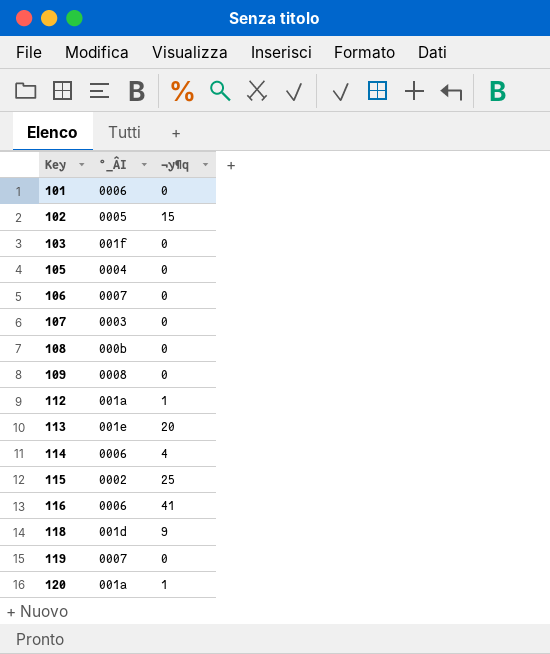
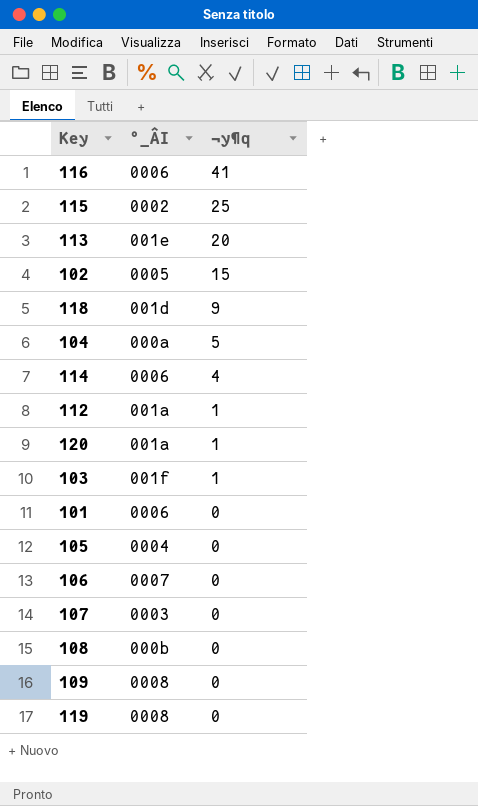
row order: Key ascending -> ¬y¶q descending
row 104: none -> 000a | 5
103 | ¬y¶q: 0 -> 1
119 | °_ÂI: 0007 -> 0008

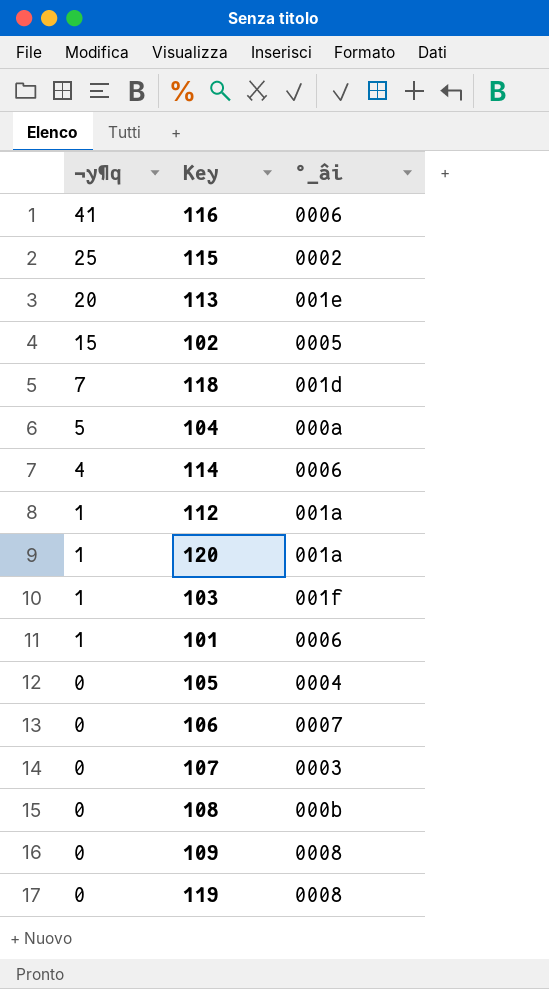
column ¬y¶q | position: 3 -> 1
column name: °_ÂI -> °_âi
118 | ¬y¶q: 9 -> 7
101 | ¬y¶q: 0 -> 1

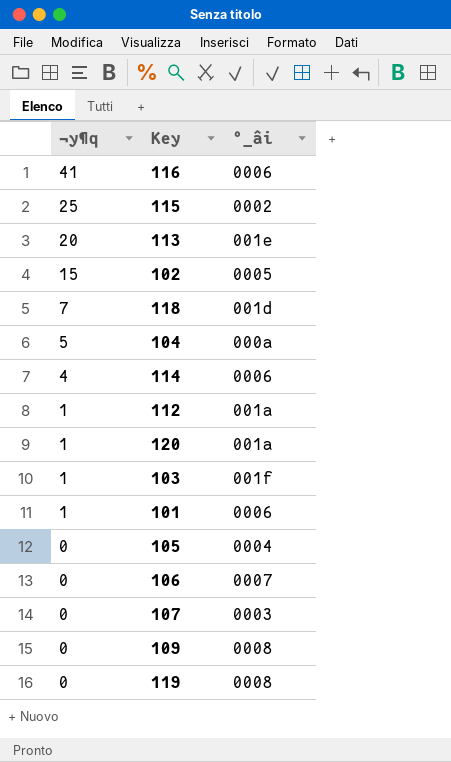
row 108: 0 | 000b -> none

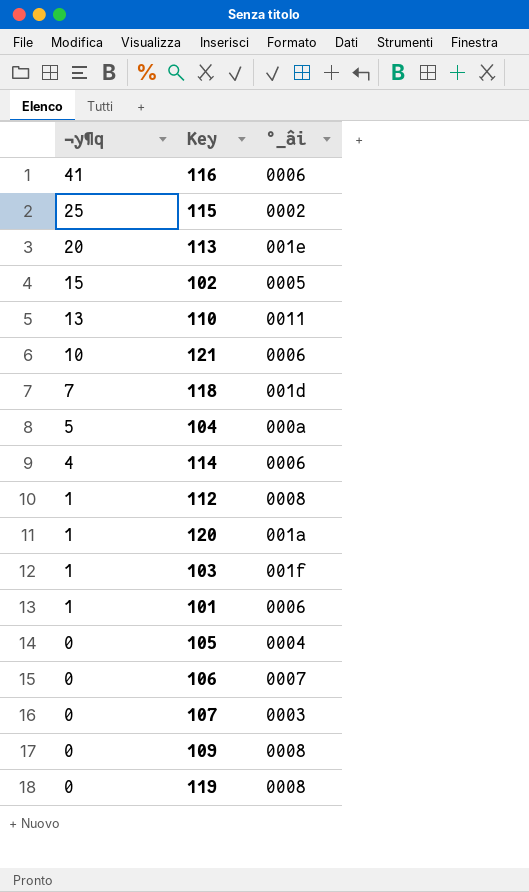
row 110: none -> 13 | 0011
row 121: none -> 10 | 0006
112 | °_âi: 001a -> 0008

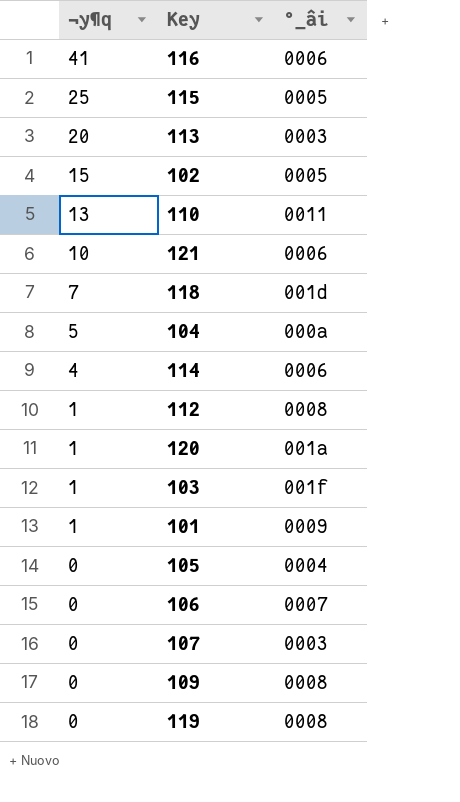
115 | °_âi: 0002 -> 0005
113 | °_âi: 001e -> 0003
101 | °_âi: 0006 -> 0009

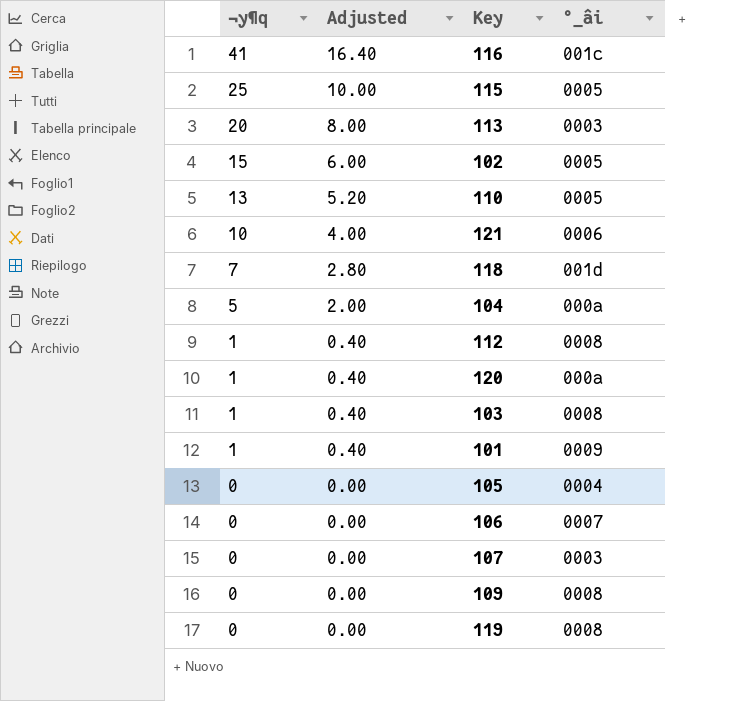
column Adjusted | formula: none -> [¬y¶q] * 0.4
row 114: 4 | 0006 -> none
116 | °_âi: 0006 -> 001c
110 | °_âi: 0011 -> 0005
120 | °_âi: 001a -> 000a
103 | °_âi: 001f -> 0008

